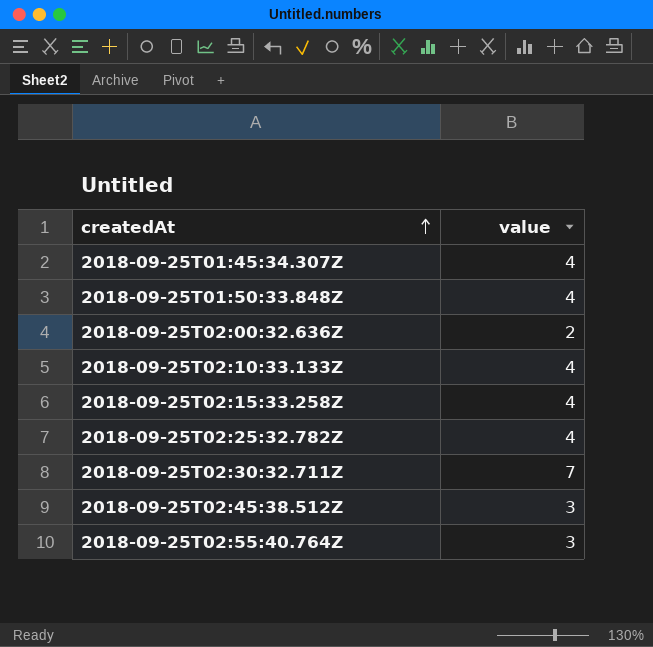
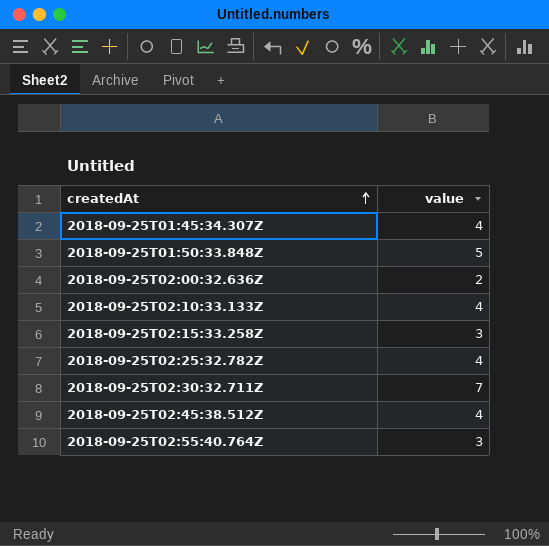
2018-09-25T01:50:33.848Z | value: 4 -> 5
2018-09-25T02:15:33.258Z | value: 4 -> 3
2018-09-25T02:45:38.512Z | value: 3 -> 4

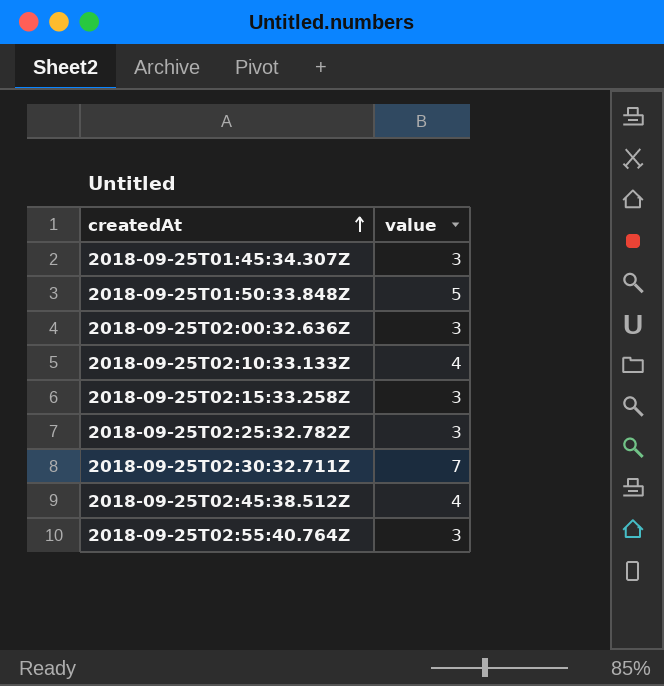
2018-09-25T01:45:34.307Z | value: 4 -> 3
2018-09-25T02:00:32.636Z | value: 2 -> 3
2018-09-25T02:25:32.782Z | value: 4 -> 3

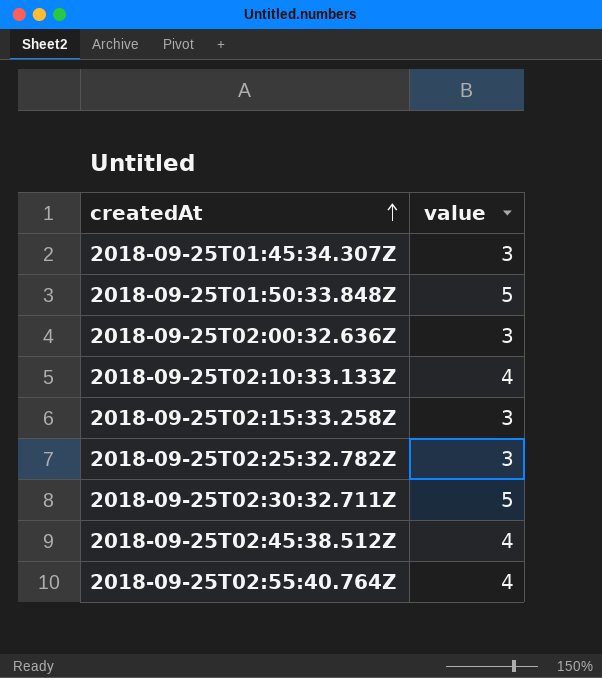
2018-09-25T02:30:32.711Z | value: 7 -> 5
2018-09-25T02:55:40.764Z | value: 3 -> 4

